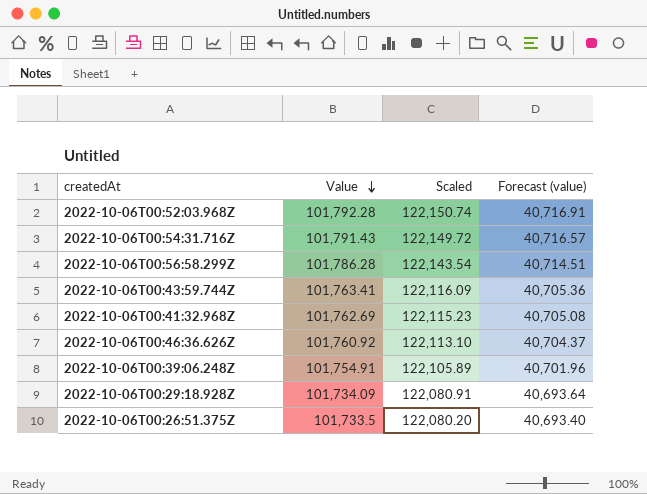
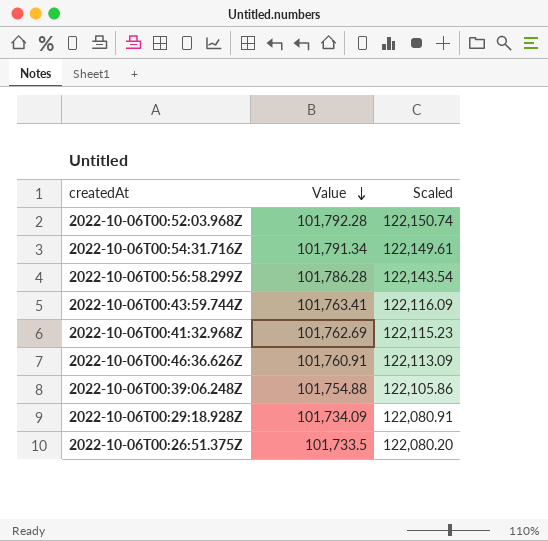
column Forecast (value) | formula: [Value] * 0.4 -> none
2022-10-06T00:54:31.716Z | Value: 101,791.43 -> 101,791.34
2022-10-06T00:54:31.716Z | Scaled: 122,149.72 -> 122,149.61
2022-10-06T00:46:36.626Z | Value: 101,760.92 -> 101,760.91
2022-10-06T00:46:36.626Z | Scaled: 122,113.10 -> 122,113.09
2022-10-06T00:39:06.248Z | Value: 101,754.91 -> 101,754.88
2022-10-06T00:39:06.248Z | Scaled: 122,105.89 -> 122,105.86

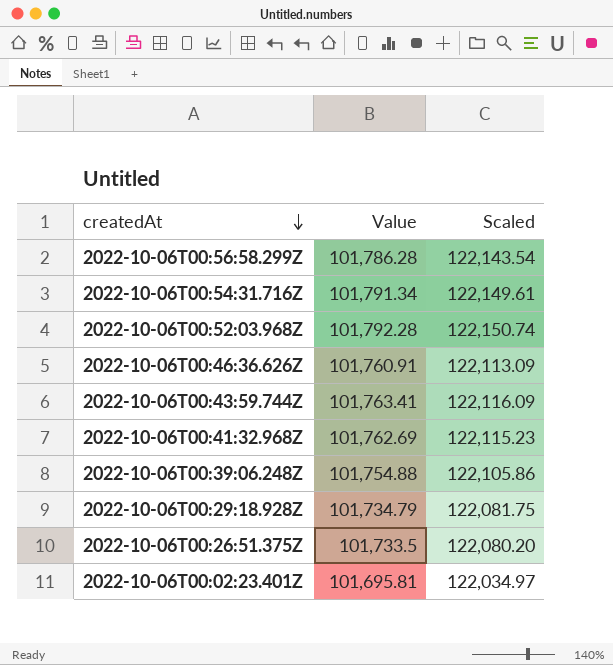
row order: Value descending -> createdAt descending
2022-10-06T00:29:18.928Z | Value: 101,734.09 -> 101,734.79
2022-10-06T00:29:18.928Z | Scaled: 122,080.91 -> 122,081.75
row 2022-10-06T00:02:23.401Z: none -> 101,695.81 | 122,034.97

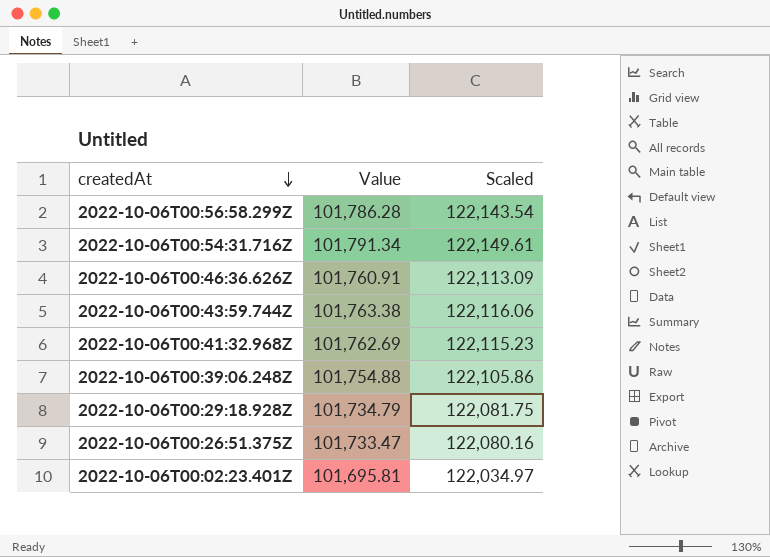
row 2022-10-06T00:52:03.968Z: 101,792.28 | 122,150.74 -> none
2022-10-06T00:43:59.744Z | Value: 101,763.41 -> 101,763.38
2022-10-06T00:43:59.744Z | Scaled: 122,116.09 -> 122,116.06
2022-10-06T00:26:51.375Z | Value: 101,733.5 -> 101,733.47
2022-10-06T00:26:51.375Z | Scaled: 122,080.20 -> 122,080.16

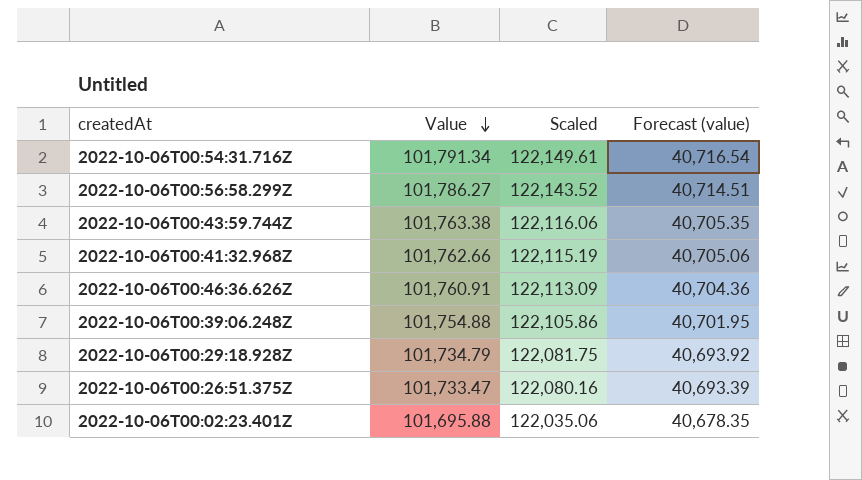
row order: createdAt descending -> Value descending
column Forecast (value) | formula: none -> [Value] * 0.4
2022-10-06T00:56:58.299Z | Value: 101,786.28 -> 101,786.27
2022-10-06T00:56:58.299Z | Scaled: 122,143.54 -> 122,143.52
2022-10-06T00:41:32.968Z | Value: 101,762.69 -> 101,762.66
2022-10-06T00:41:32.968Z | Scaled: 122,115.23 -> 122,115.19
2022-10-06T00:02:23.401Z | Value: 101,695.81 -> 101,695.88
2022-10-06T00:02:23.401Z | Scaled: 122,034.97 -> 122,035.06

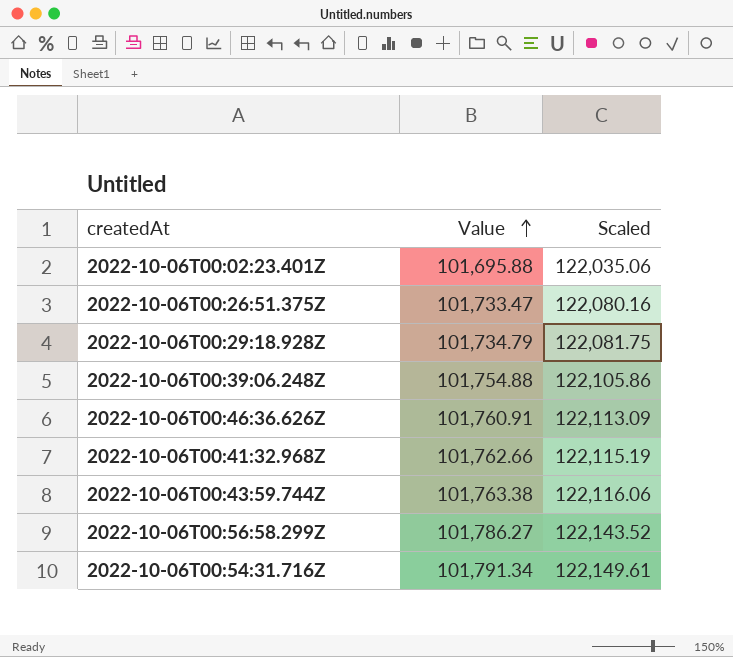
row order: Value descending -> Value ascending
column Forecast (value) | formula: [Value] * 0.4 -> none

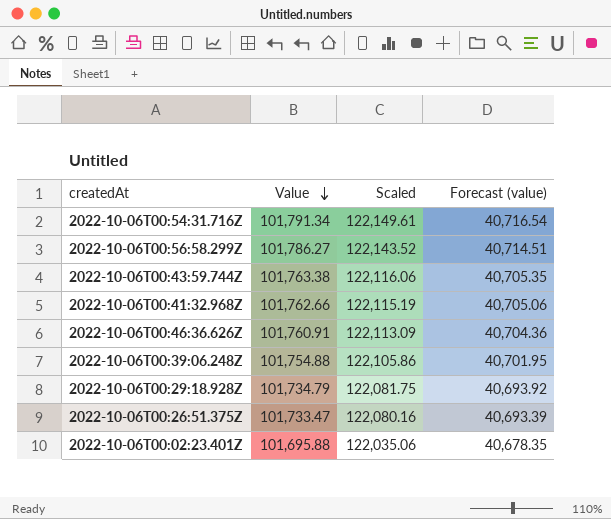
row order: Value ascending -> Value descending
column Forecast (value) | formula: none -> [Value] * 0.4

